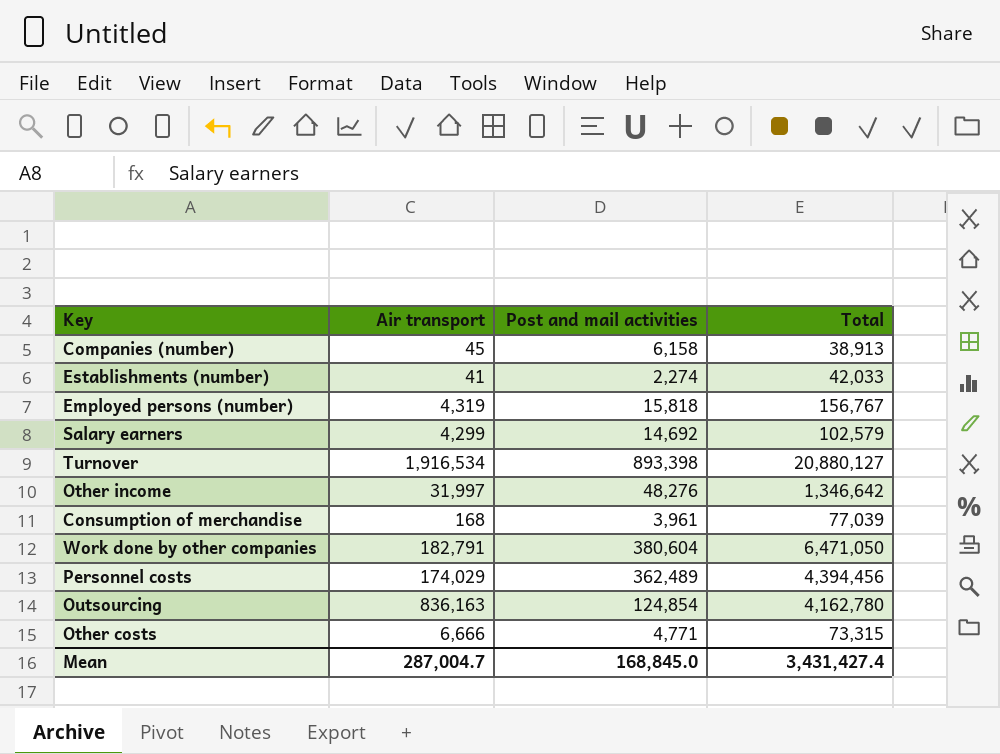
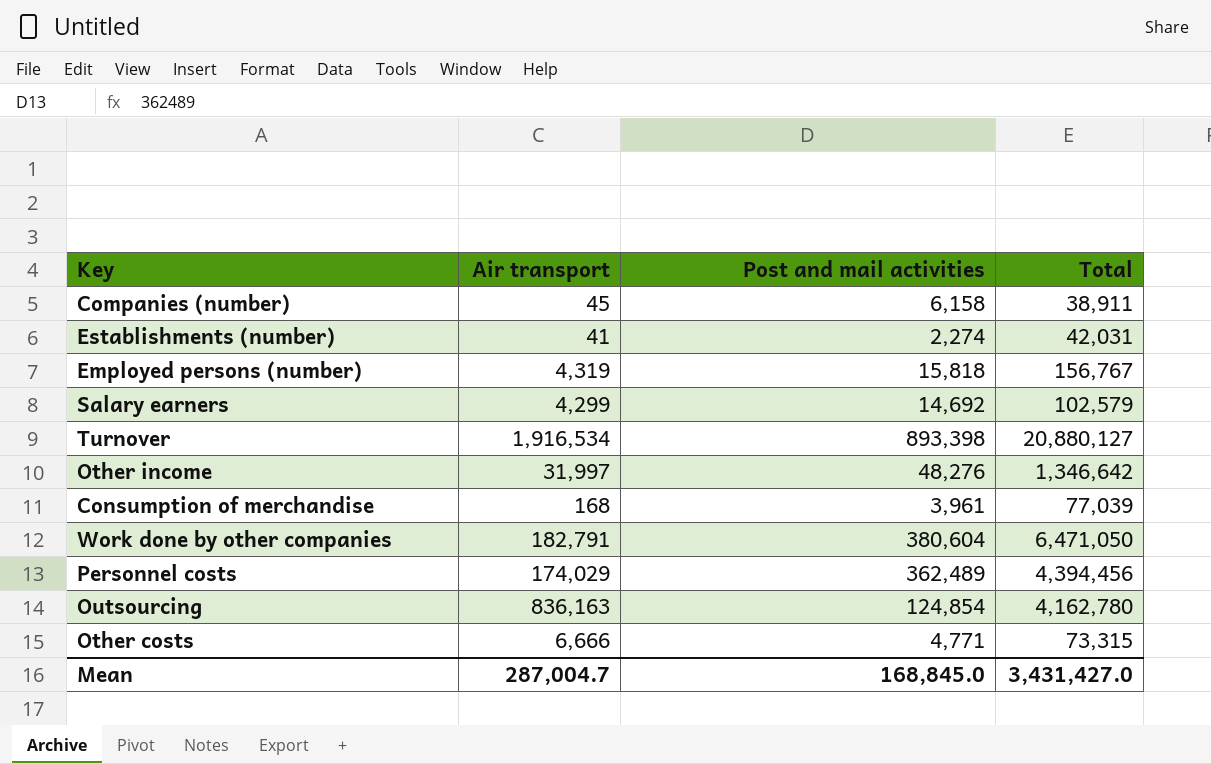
Companies (number) | Total: 38,913 -> 38,911
Establishments (number) | Total: 42,033 -> 42,031
Mean | Total: 3,431,427.4 -> 3,431,427.0

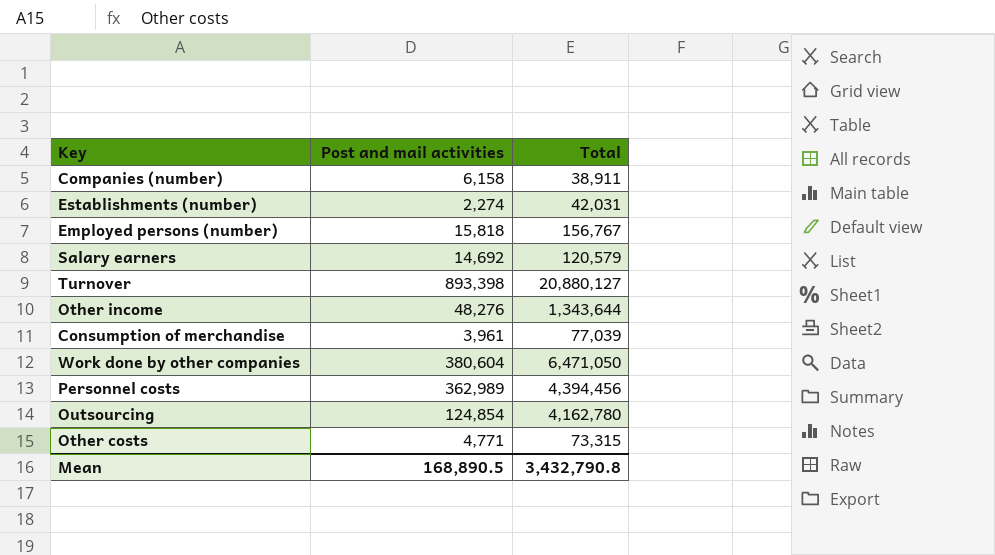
column Air transport | position: 2 -> none
Salary earners | Total: 102,579 -> 120,579
Other income | Total: 1,346,642 -> 1,343,644
Personnel costs | Post and mail activities: 362,489 -> 362,989
Mean | Post and mail activities: 168,845.0 -> 168,890.5
Mean | Total: 3,431,427.0 -> 3,432,790.8

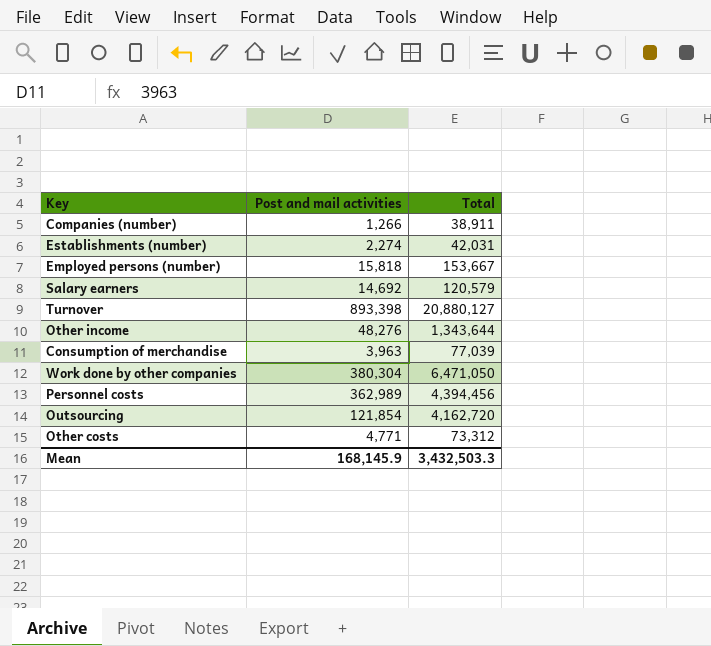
Companies (number) | Post and mail activities: 6,158 -> 1,266
Employed persons (number) | Total: 156,767 -> 153,667
Consumption of merchandise | Post and mail activities: 3,961 -> 3,963
Work done by other companies | Post and mail activities: 380,604 -> 380,304
Outsourcing | Post and mail activities: 124,854 -> 121,854
Outsourcing | Total: 4,162,780 -> 4,162,720
Other costs | Total: 73,315 -> 73,312
Mean | Post and mail activities: 168,890.5 -> 168,145.9
Mean | Total: 3,432,790.8 -> 3,432,503.3

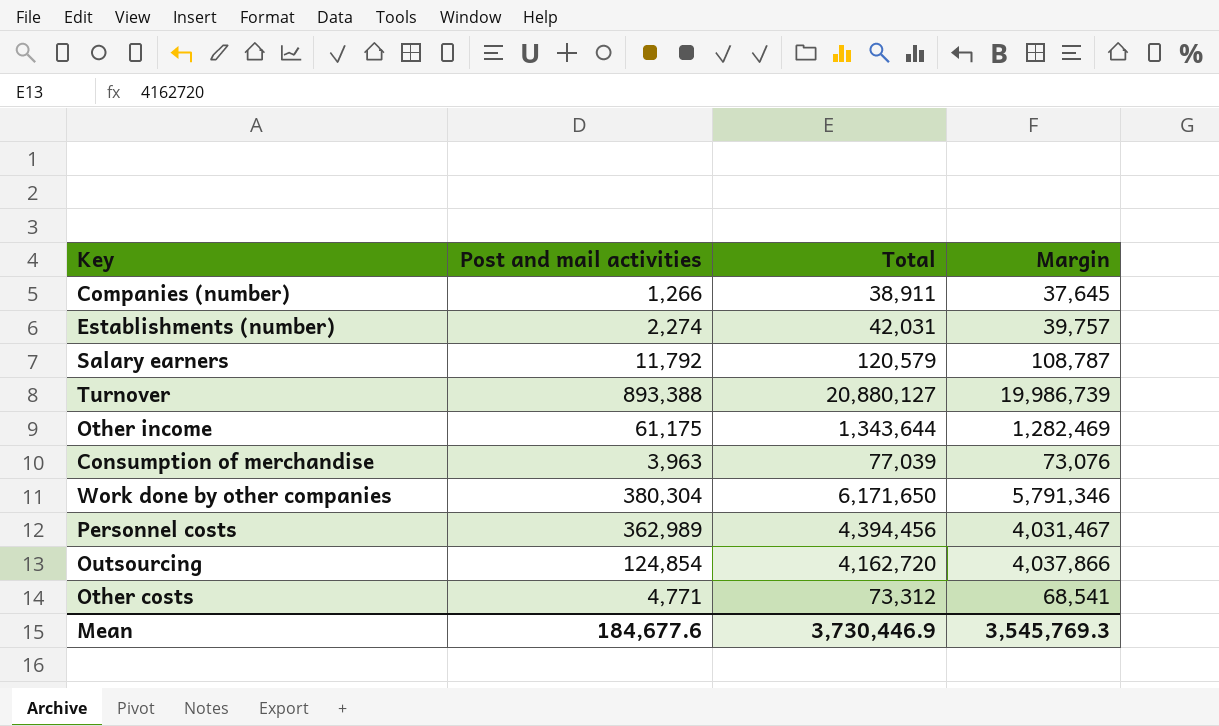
column Margin | formula: none -> [Total] - [Post and mail activities]
row Employed persons (number): 15,818 | 153,667 -> none
Salary earners | Post and mail activities: 14,692 -> 11,792
Turnover | Post and mail activities: 893,398 -> 893,388
Other income | Post and mail activities: 48,276 -> 61,175
Work done by other companies | Total: 6,471,050 -> 6,171,650
Outsourcing | Post and mail activities: 121,854 -> 124,854
Mean | Post and mail activities: 168,145.9 -> 184,677.6
Mean | Total: 3,432,503.3 -> 3,730,446.9

